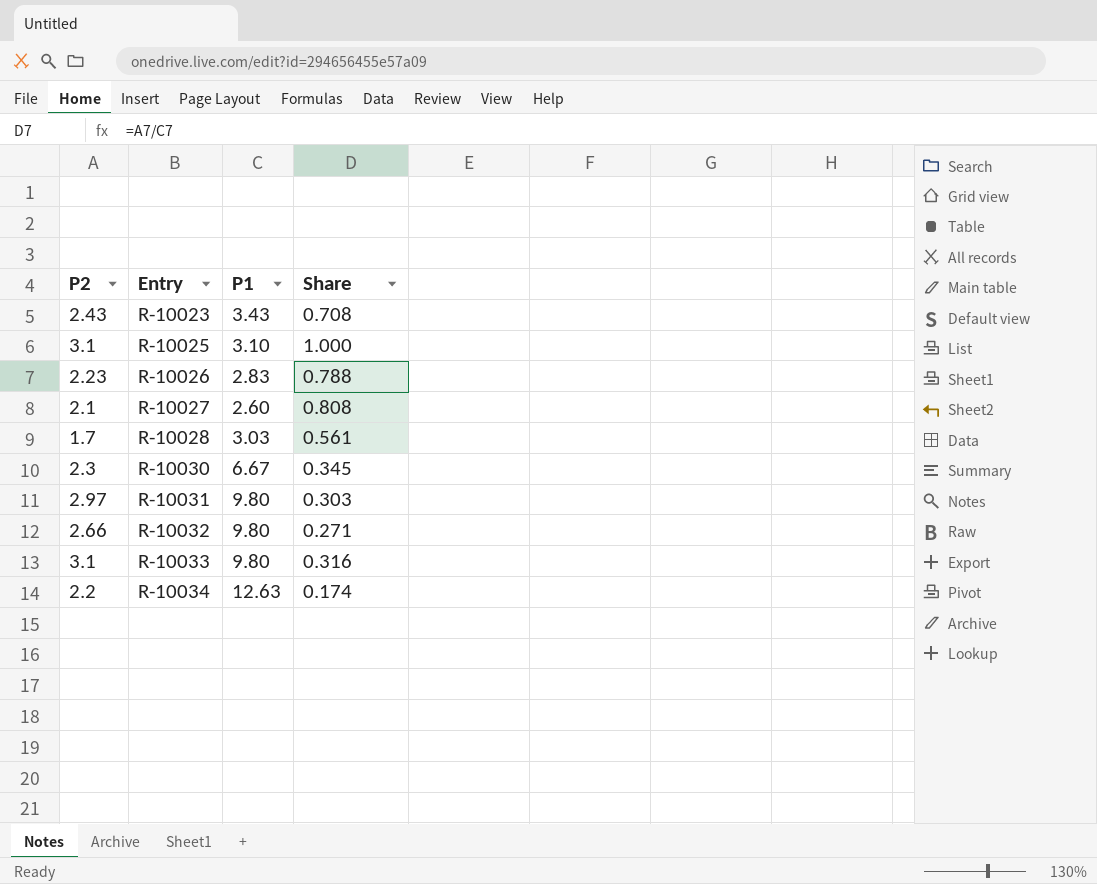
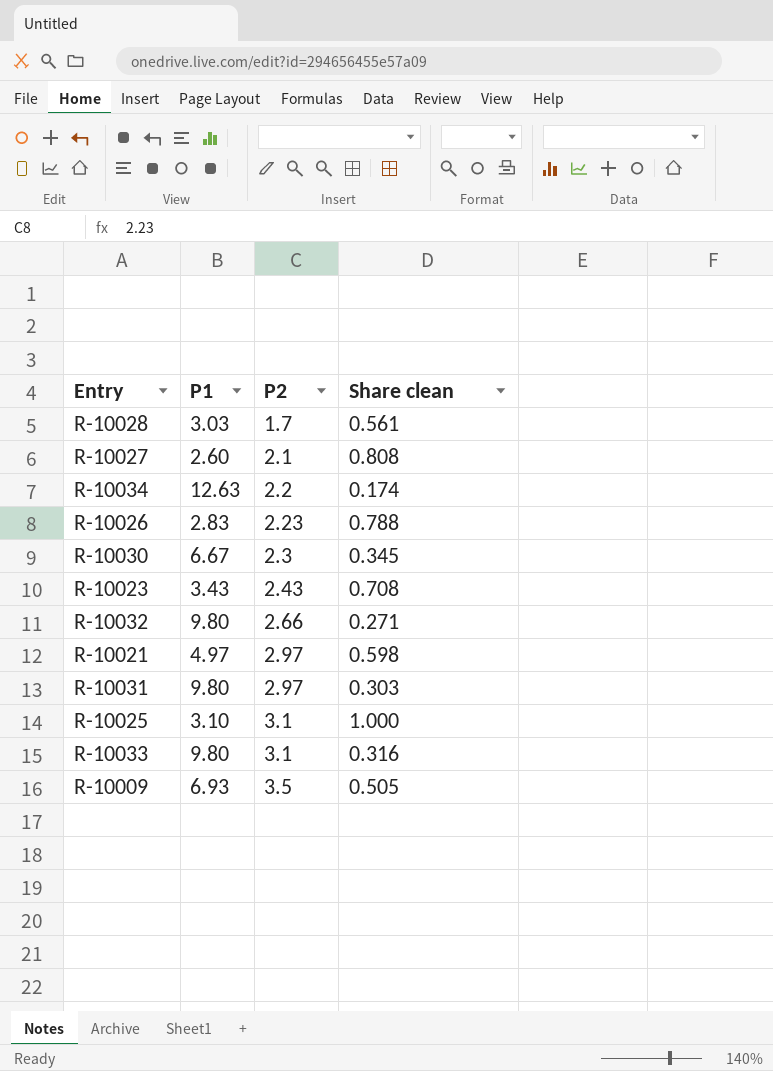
row order: Entry ascending -> P2 ascending
column P2 | position: 1 -> 3
column name: Share -> Share clean
row R-10021: none -> 4.97 | 2.97 | 0.598
row R-10009: none -> 6.93 | 3.5 | 0.505

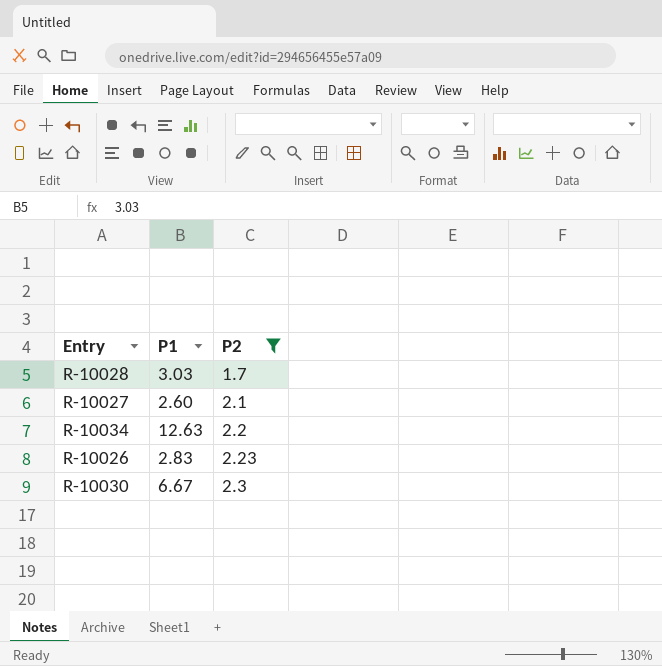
filter: none -> P2 <= 2.3
column Share clean | formula: [P2] / [P1] -> none

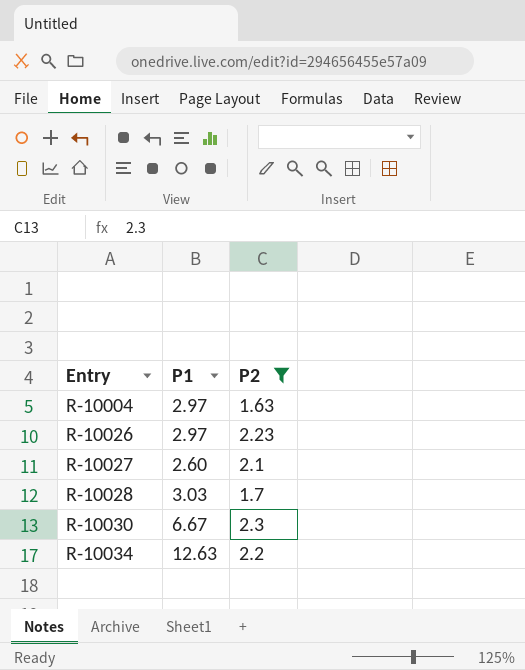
row order: P2 ascending -> Entry ascending
row R-10004: none -> 2.97 | 1.63
R-10026 | P1: 2.83 -> 2.97

